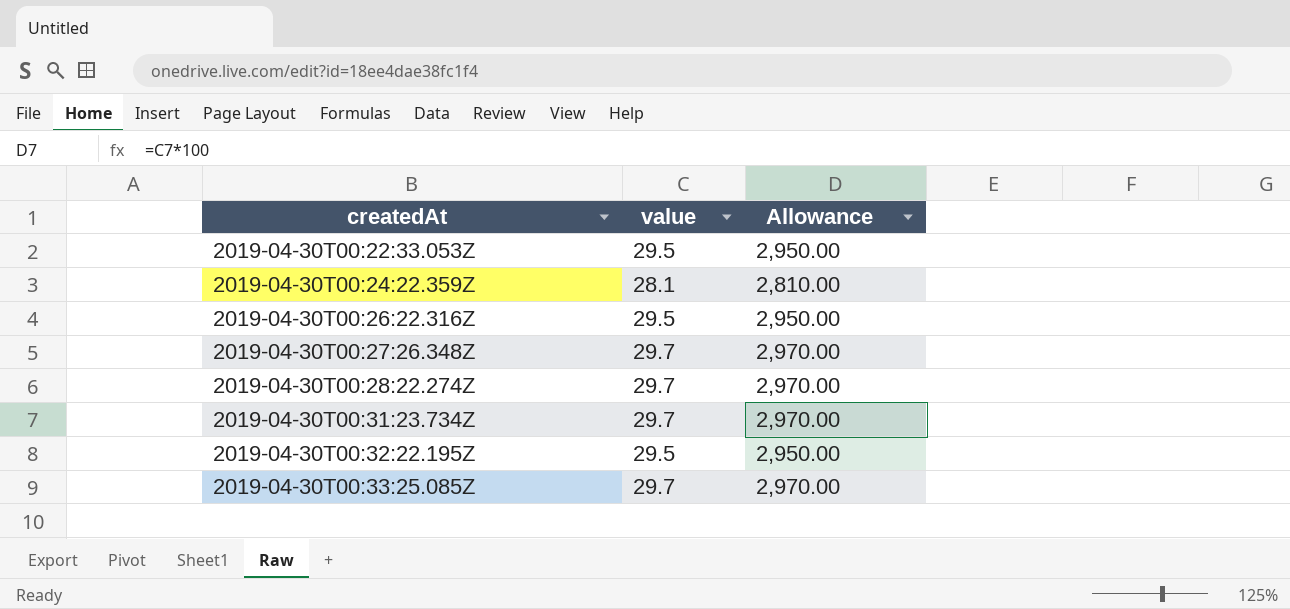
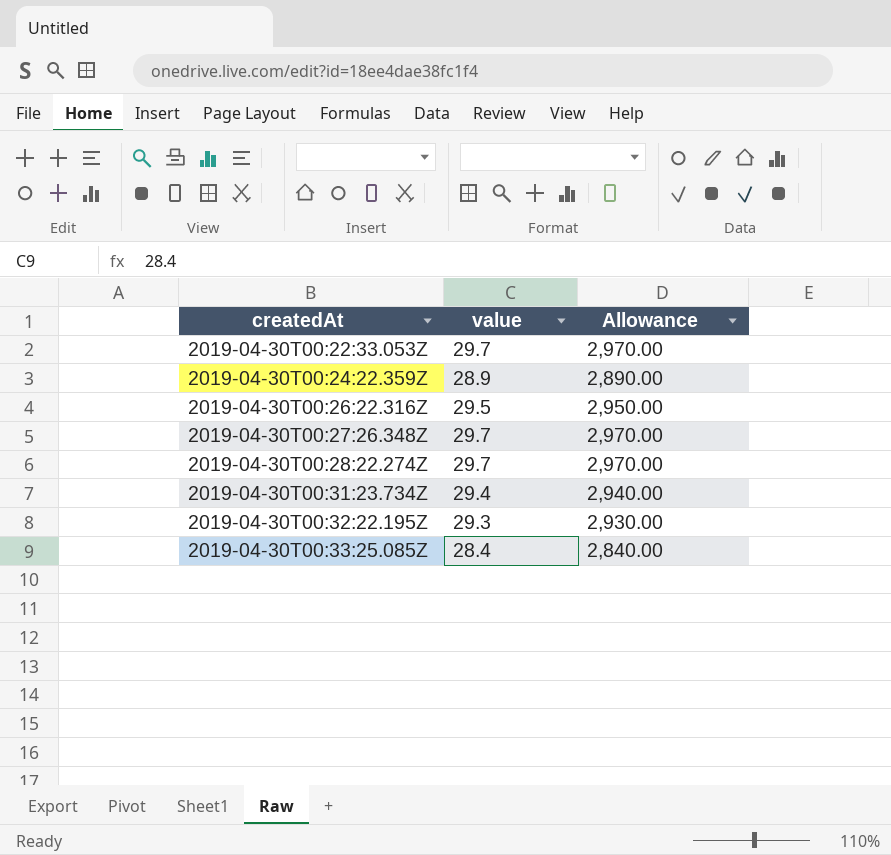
2019-04-30T00:22:33.053Z | value: 29.5 -> 29.7
2019-04-30T00:22:33.053Z | Allowance: 2,950.00 -> 2,970.00
2019-04-30T00:24:22.359Z | value: 28.1 -> 28.9
2019-04-30T00:24:22.359Z | Allowance: 2,810.00 -> 2,890.00
2019-04-30T00:31:23.734Z | value: 29.7 -> 29.4
2019-04-30T00:31:23.734Z | Allowance: 2,970.00 -> 2,940.00
2019-04-30T00:32:22.195Z | value: 29.5 -> 29.3
2019-04-30T00:32:22.195Z | Allowance: 2,950.00 -> 2,930.00
2019-04-30T00:33:25.085Z | value: 29.7 -> 28.4
2019-04-30T00:33:25.085Z | Allowance: 2,970.00 -> 2,840.00

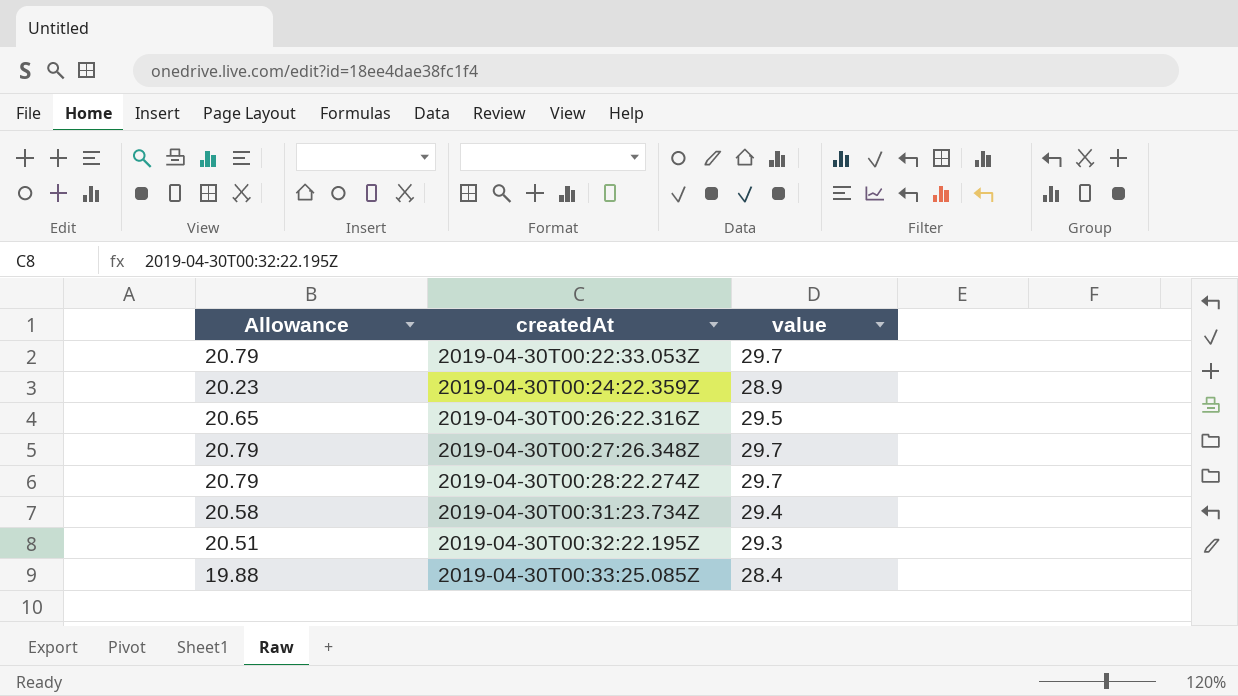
column Allowance | formula: [value] * 100 -> [value] * 0.7
column Allowance | position: 3 -> 1

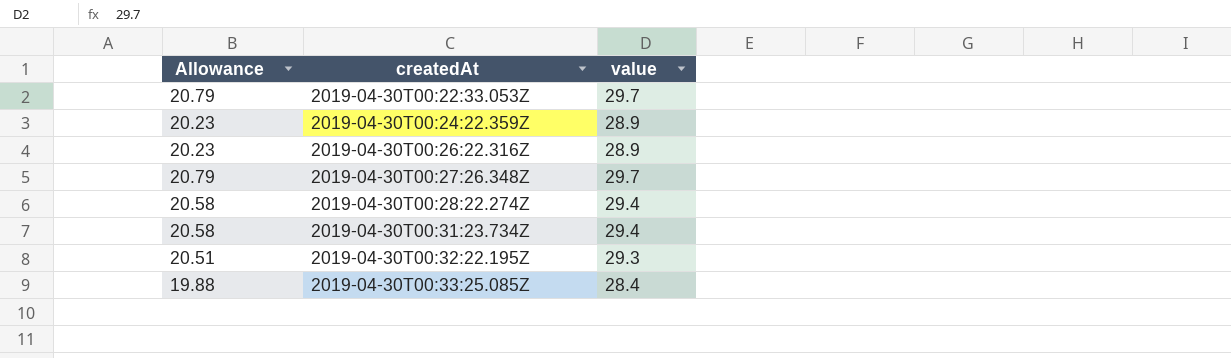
2019-04-30T00:26:22.316Z | Allowance: 20.65 -> 20.23
2019-04-30T00:26:22.316Z | value: 29.5 -> 28.9
2019-04-30T00:28:22.274Z | Allowance: 20.79 -> 20.58
2019-04-30T00:28:22.274Z | value: 29.7 -> 29.4

